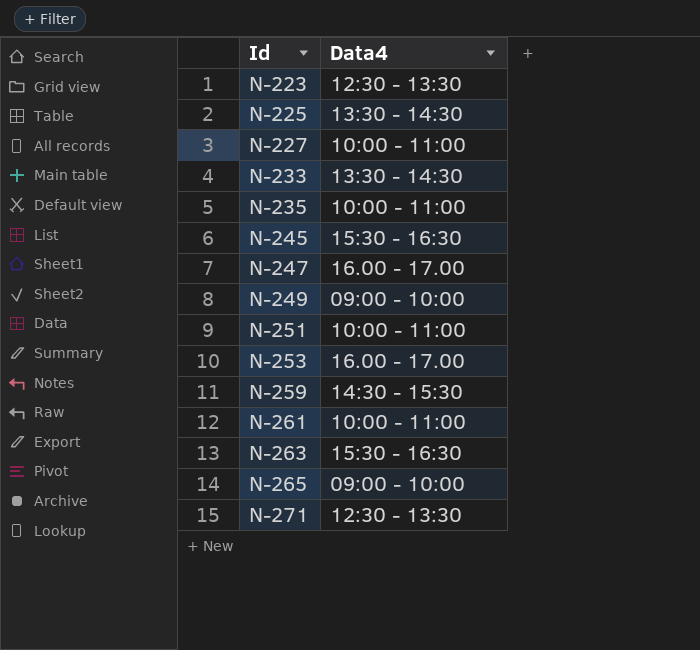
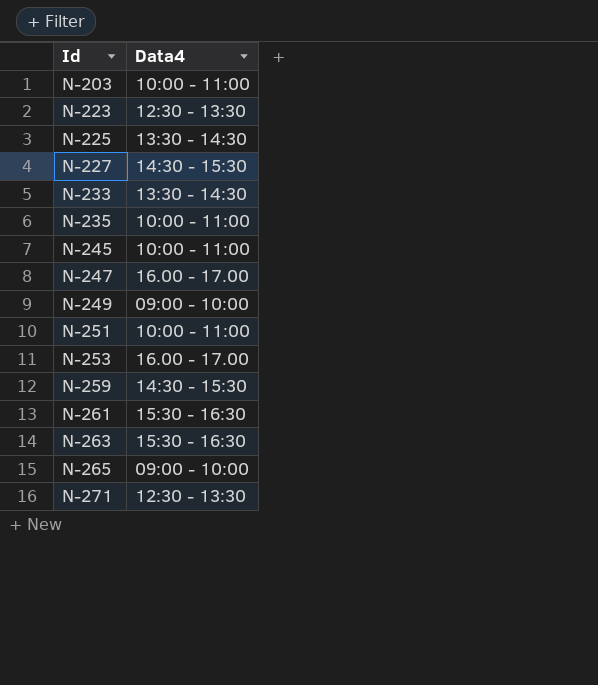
row N-203: none -> 10:00 - 11:00
N-227 | Data4: 10:00 - 11:00 -> 14:30 - 15:30
N-245 | Data4: 15:30 - 16:30 -> 10:00 - 11:00
N-261 | Data4: 10:00 - 11:00 -> 15:30 - 16:30

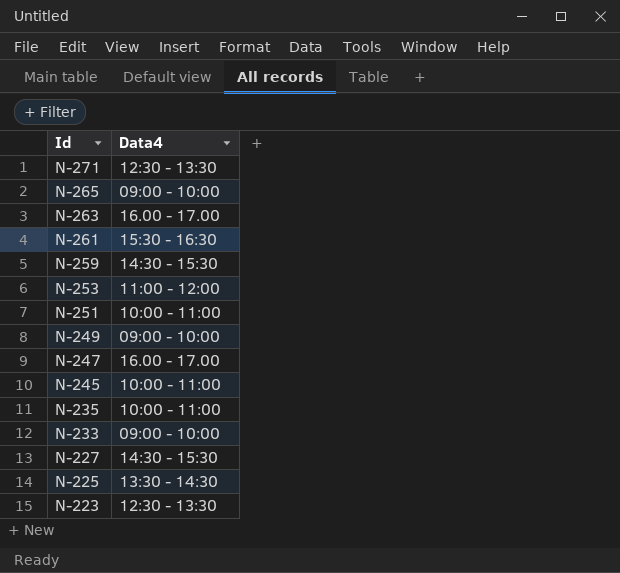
row order: Id ascending -> Id descending
row N-203: 10:00 - 11:00 -> none
N-263 | Data4: 15:30 - 16:30 -> 16.00 - 17.00
N-253 | Data4: 16.00 - 17.00 -> 11:00 - 12:00
N-233 | Data4: 13:30 - 14:30 -> 09:00 - 10:00

